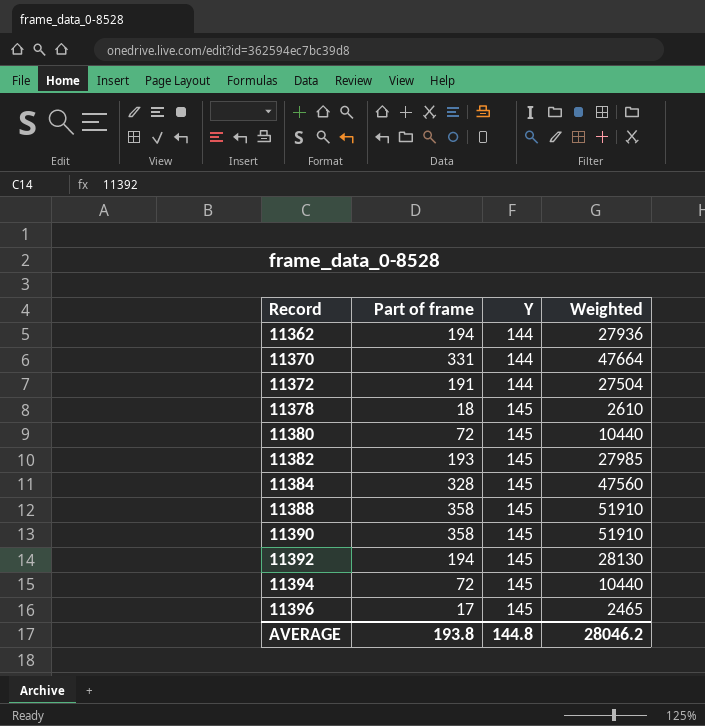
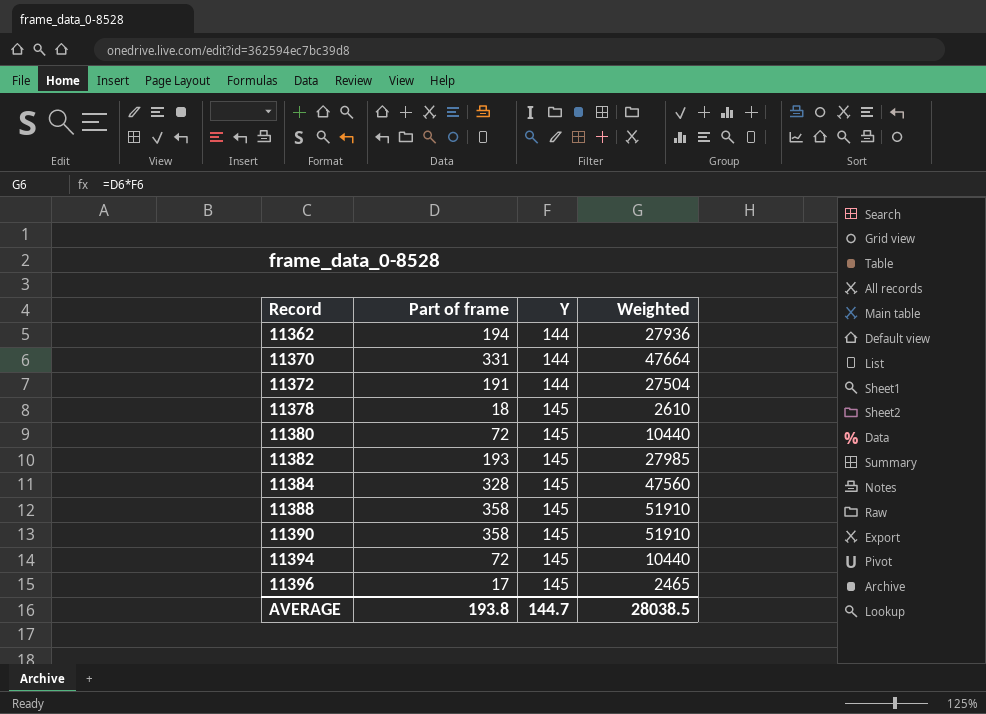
row 11392: 194 | 145 | 28130 -> none
AVERAGE | Y: 144.8 -> 144.7
AVERAGE | Weighted: 28046.2 -> 28038.5

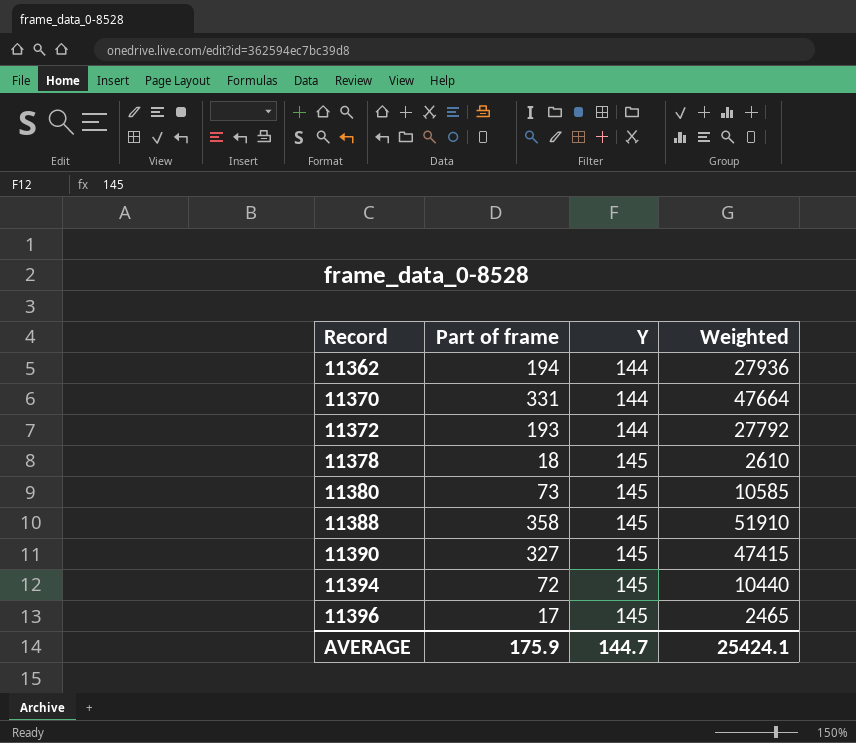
row 11382: 193 | 145 | 27985 -> none
row 11384: 328 | 145 | 47560 -> none
11372 | Part of frame: 191 -> 193
11372 | Weighted: 27504 -> 27792
11380 | Part of frame: 72 -> 73
11380 | Weighted: 10440 -> 10585
11390 | Part of frame: 358 -> 327
11390 | Weighted: 51910 -> 47415
AVERAGE | Part of frame: 193.8 -> 175.9
AVERAGE | Weighted: 28038.5 -> 25424.1

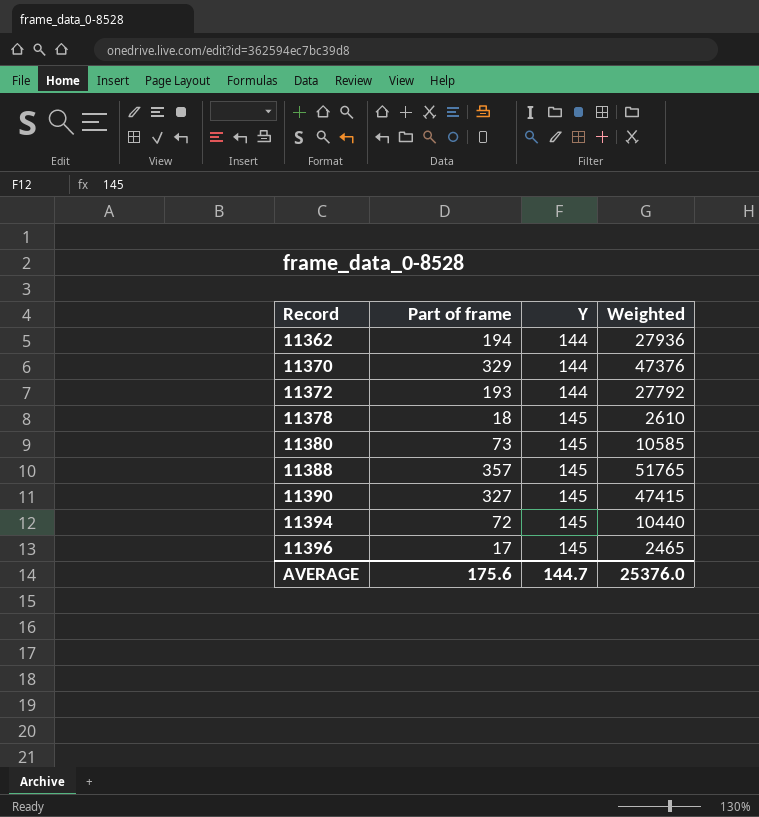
11370 | Part of frame: 331 -> 329
11370 | Weighted: 47664 -> 47376
11388 | Part of frame: 358 -> 357
11388 | Weighted: 51910 -> 51765
AVERAGE | Part of frame: 175.9 -> 175.6
AVERAGE | Weighted: 25424.1 -> 25376.0

